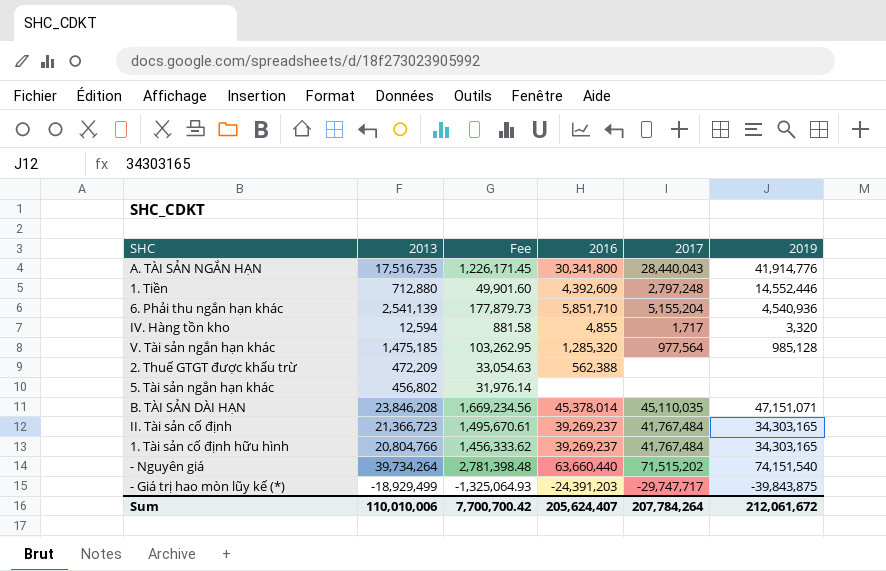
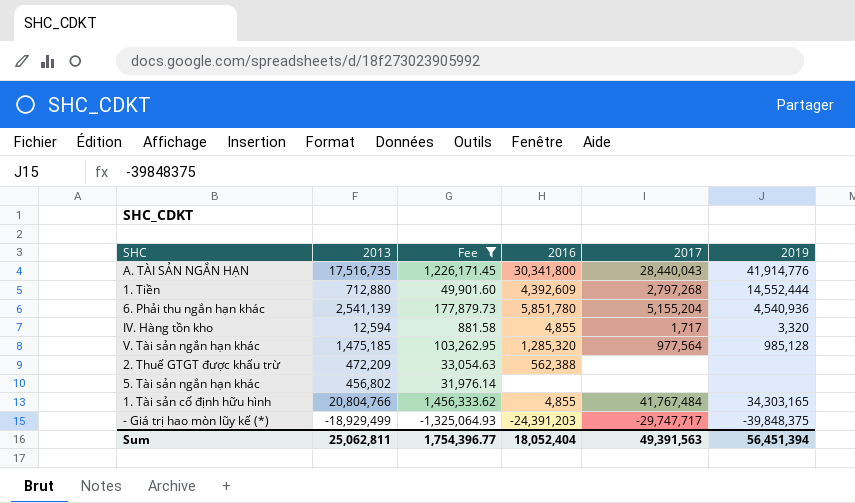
filter: none -> Fee <= 1,456,333.62
1. Tiền | 2017: 2,797,248 -> 2,797,268
1. Tiền | 2019: 14,552,446 -> 14,552,444
6. Phải thu ngắn hạn khác | 2016: 5,851,710 -> 5,851,780
1. Tài sản cố định hữu hình | 2016: 39,269,237 -> 4,855
- Giá trị hao mòn lũy kế (*) | 2019: -39,843,875 -> -39,848,375
Sum | 2013: 110,010,006 -> 25,062,811
Sum | Fee: 7,700,700.42 -> 1,754,396.77
Sum | 2016: 205,624,407 -> 18,052,404
Sum | 2017: 207,784,264 -> 49,391,563
Sum | 2019: 212,061,672 -> 56,451,394

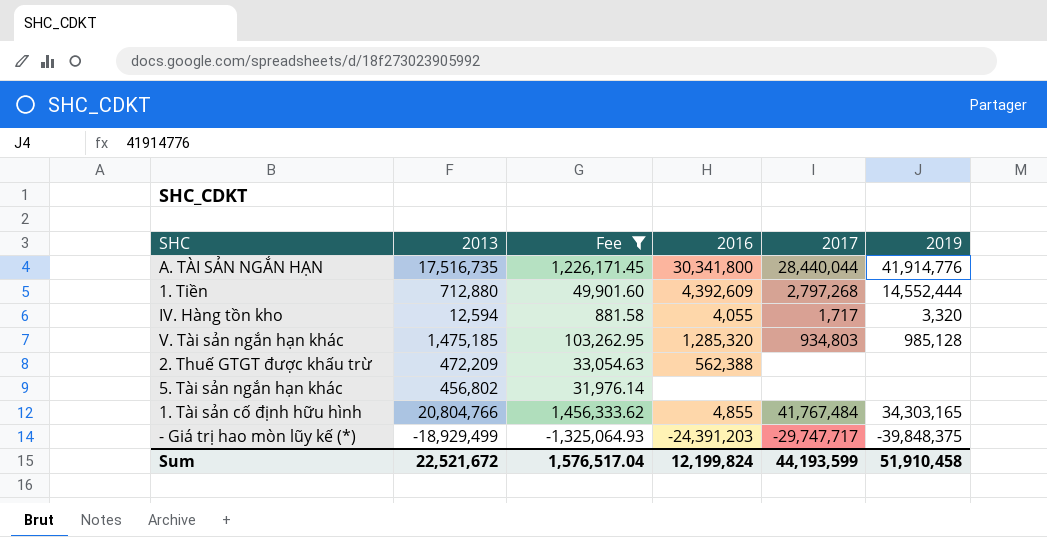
row 6. Phải thu ngắn hạn khác: 2,541,139 | 177,879.73 | 5,851,780 | 5,155,204 | 4,540,936 -> none
A. TÀI SẢN NGẮN HẠN | 2017: 28,440,043 -> 28,440,044
IV. Hàng tồn kho | 2016: 4,855 -> 4,055
V. Tài sản ngắn hạn khác | 2017: 977,564 -> 934,803
Sum | 2013: 25,062,811 -> 22,521,672
Sum | Fee: 1,754,396.77 -> 1,576,517.04
Sum | 2016: 18,052,404 -> 12,199,824
Sum | 2017: 49,391,563 -> 44,193,599
Sum | 2019: 56,451,394 -> 51,910,458

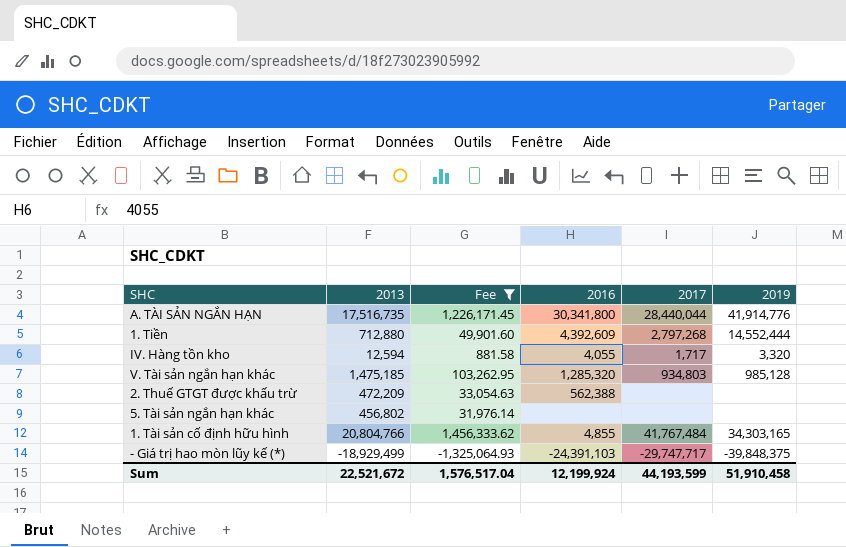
- Giá trị hao mòn lũy kế (*) | 2016: -24,391,203 -> -24,391,103
Sum | 2016: 12,199,824 -> 12,199,924

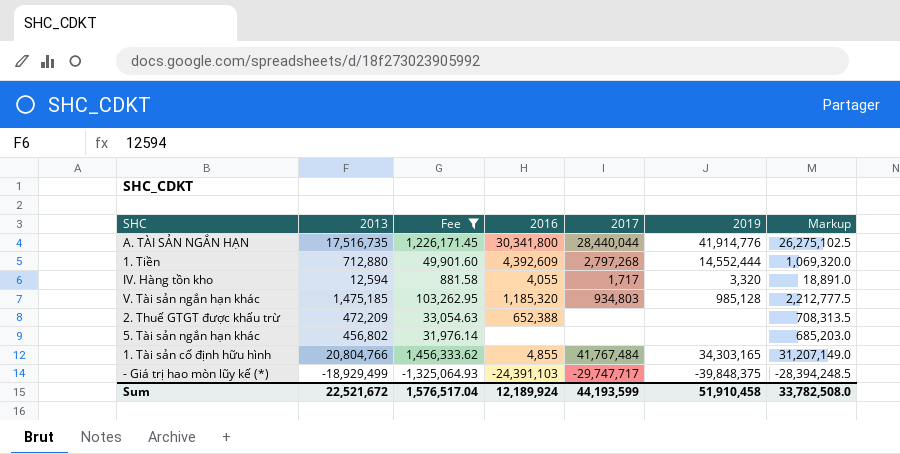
column Markup | formula: none -> [2013] * 1.5
V. Tài sản ngắn hạn khác | 2016: 1,285,320 -> 1,185,320
2. Thuế GTGT được khấu trừ | 2016: 562,388 -> 652,388
Sum | 2016: 12,199,924 -> 12,189,924

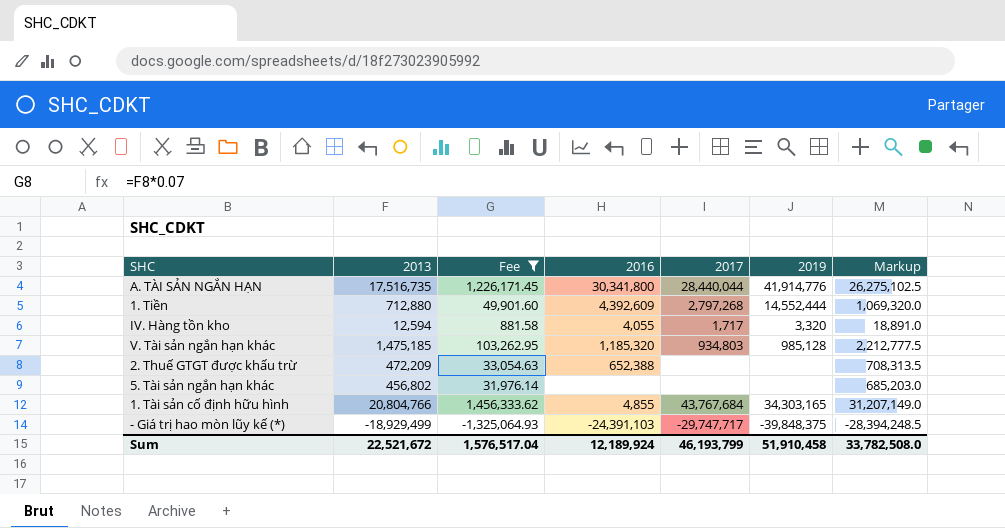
1. Tài sản cố định hữu hình | 2017: 41,767,484 -> 43,767,684
Sum | 2017: 44,193,599 -> 46,193,799

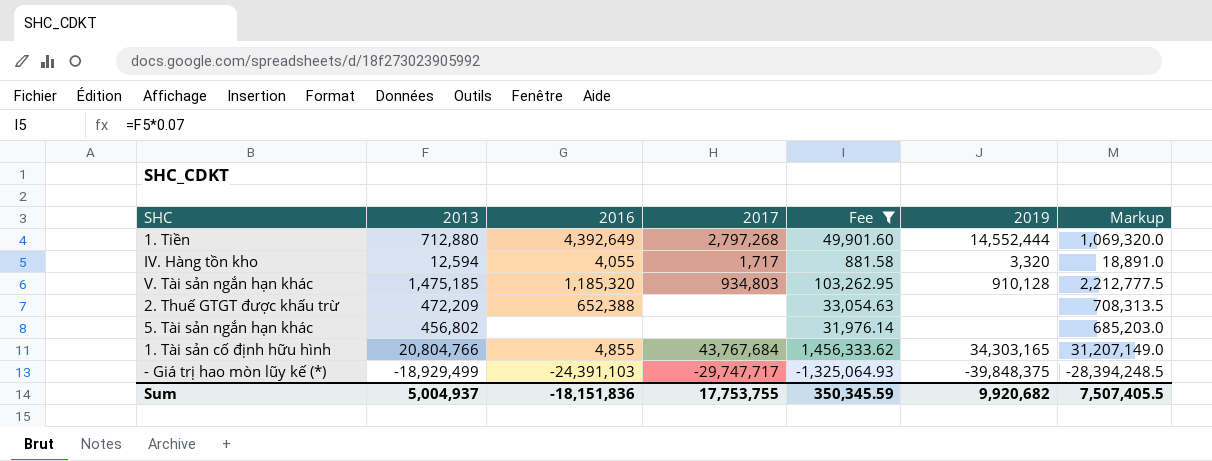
column Fee | position: 3 -> 5
row A. TÀI SẢN NGẮN HẠN: 17,516,735 | 1,226,171.45 | 30,341,800 | 28,440,044 | 41,914,776 | 26,275,102.5 -> none
1. Tiền | 2016: 4,392,609 -> 4,392,649
V. Tài sản ngắn hạn khác | 2019: 985,128 -> 910,128
Sum | 2013: 22,521,672 -> 5,004,937
Sum | 2016: 12,189,924 -> -18,151,836
Sum | 2017: 46,193,799 -> 17,753,755
Sum | Fee: 1,576,517.04 -> 350,345.59
Sum | 2019: 51,910,458 -> 9,920,682
Sum | Markup: 33,782,508.0 -> 7,507,405.5

